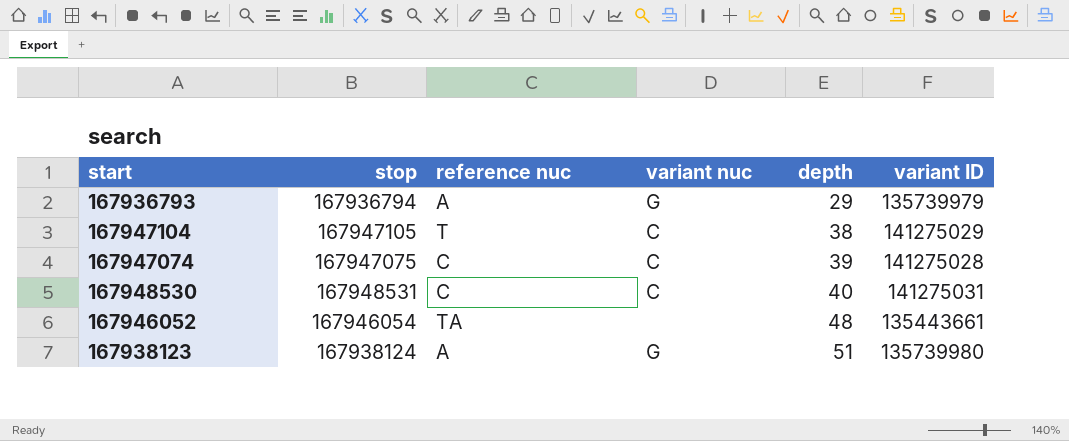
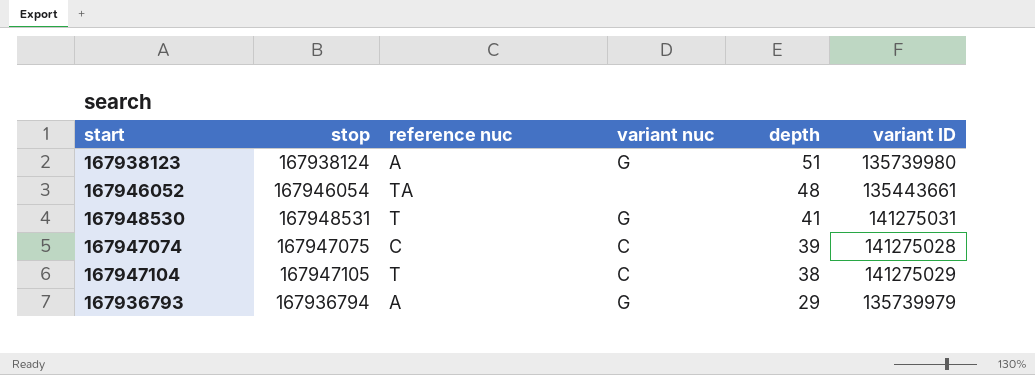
row order: depth ascending -> depth descending
167948530 | reference nuc: C -> T
167948530 | variant nuc: C -> G
167948530 | depth: 40 -> 41

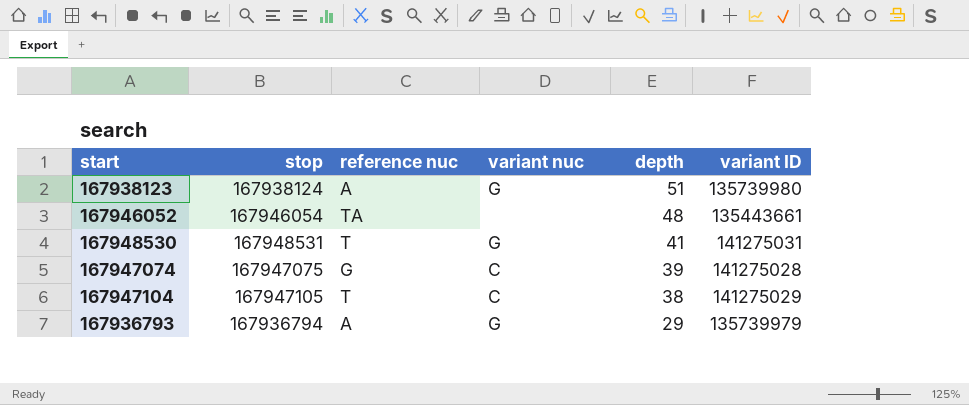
167947074 | reference nuc: C -> G

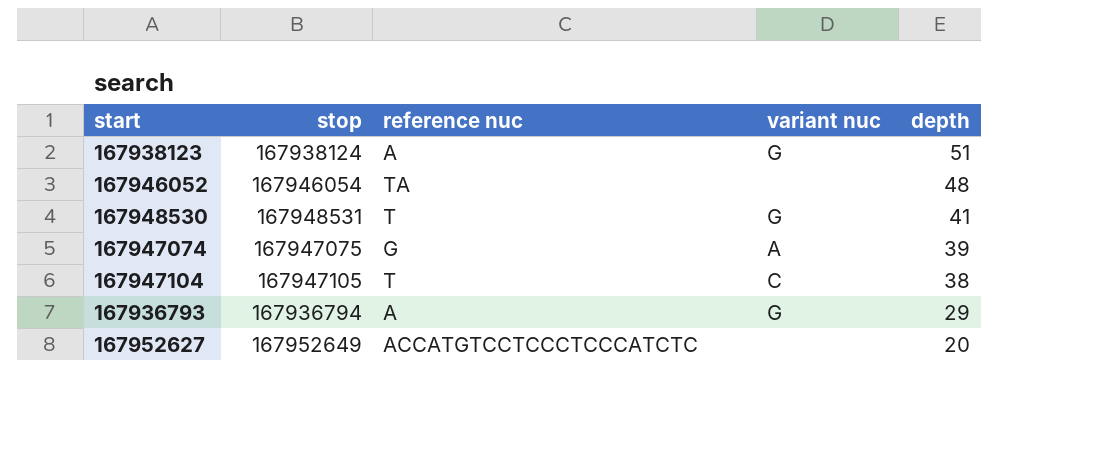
column variant ID | position: 6 -> none
167947074 | variant nuc: C -> A
row 167952627: none -> 167952649 | ACCATGTCCTCCCTCCCATCTC | none | 20

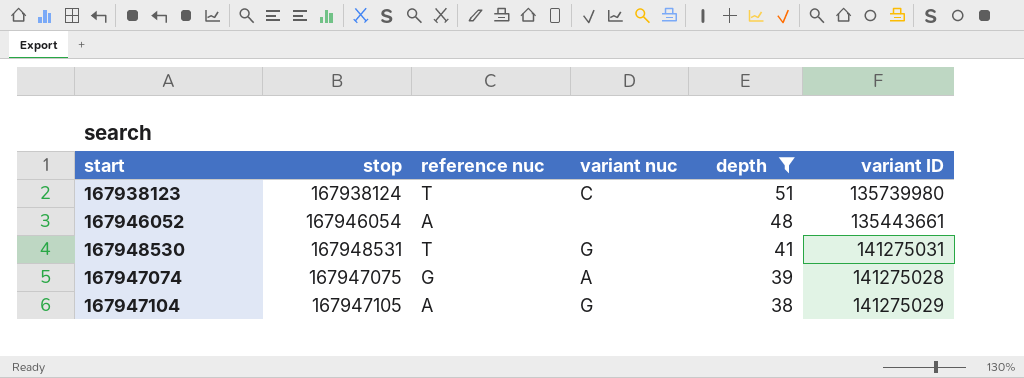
filter: none -> depth >= 38
column variant ID | position: none -> 6
167938123 | reference nuc: A -> T
167938123 | variant nuc: G -> C
167946052 | reference nuc: TA -> A
167947104 | reference nuc: T -> A
167947104 | variant nuc: C -> G

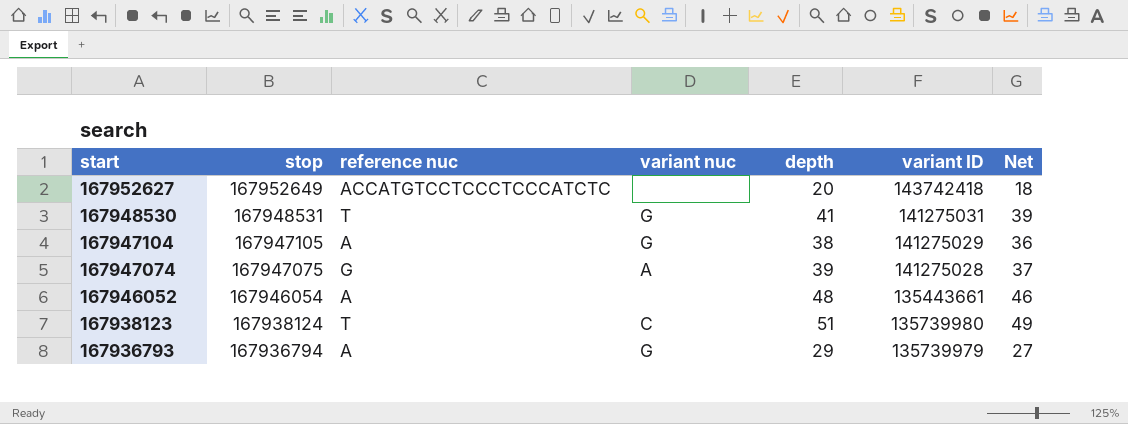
filter: depth >= 38 -> none
row order: depth descending -> start descending
column Net | formula: none -> [depth] - 2

